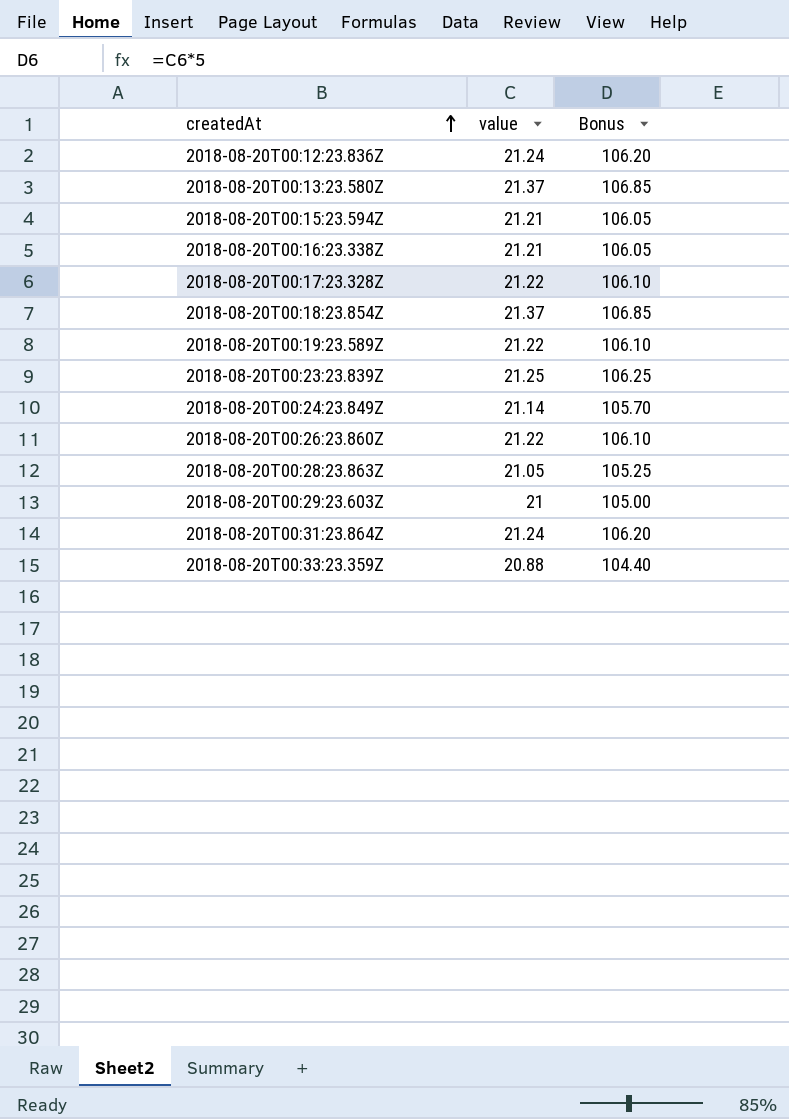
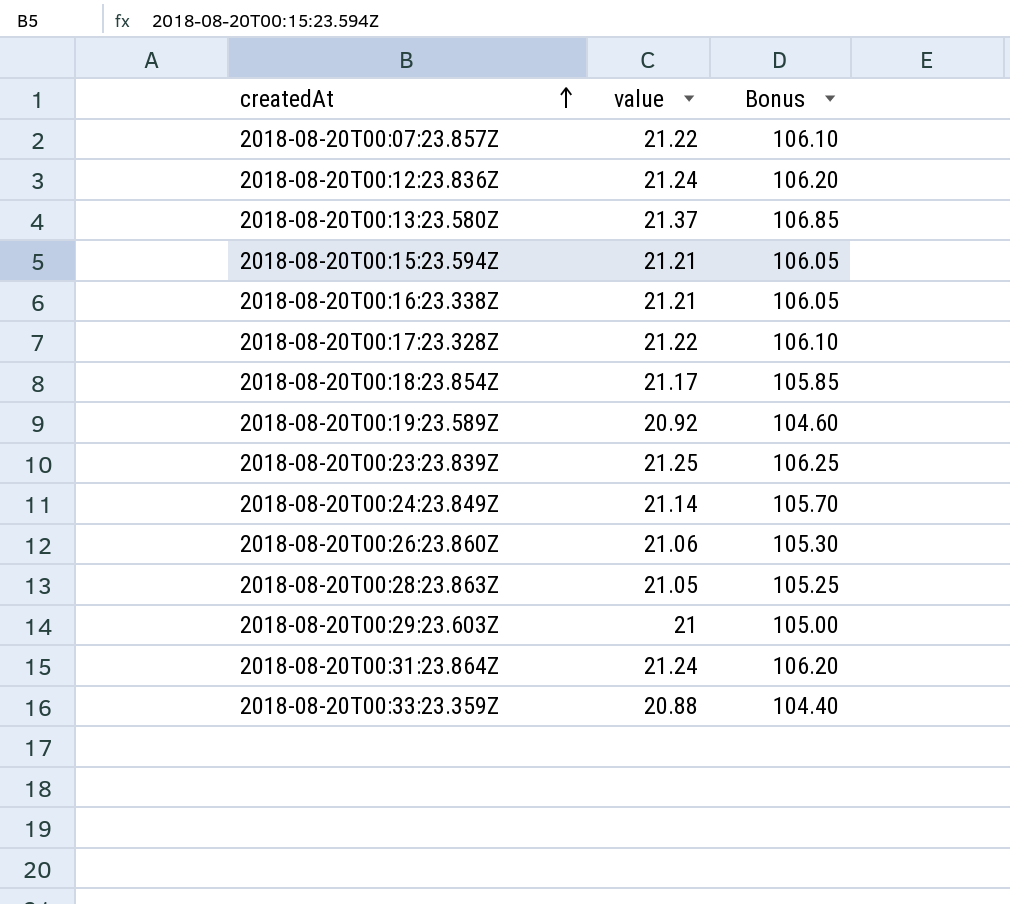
row 2018-08-20T00:07:23.857Z: none -> 21.22 | 106.10
2018-08-20T00:18:23.854Z | value: 21.37 -> 21.17
2018-08-20T00:18:23.854Z | Bonus: 106.85 -> 105.85
2018-08-20T00:19:23.589Z | value: 21.22 -> 20.92
2018-08-20T00:19:23.589Z | Bonus: 106.10 -> 104.60
2018-08-20T00:26:23.860Z | value: 21.22 -> 21.06
2018-08-20T00:26:23.860Z | Bonus: 106.10 -> 105.30

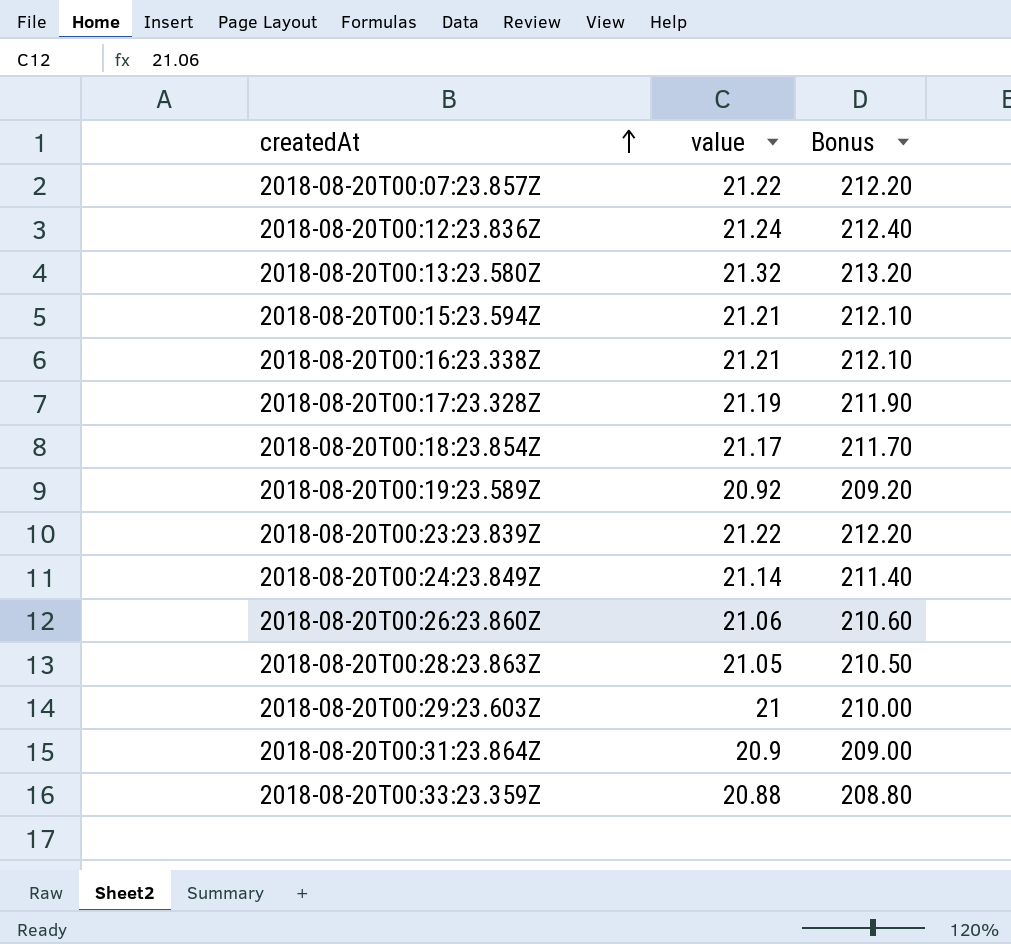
column Bonus | formula: [value] * 5 -> [value] * 10
2018-08-20T00:13:23.580Z | value: 21.37 -> 21.32
2018-08-20T00:17:23.328Z | value: 21.22 -> 21.19
2018-08-20T00:23:23.839Z | value: 21.25 -> 21.22
2018-08-20T00:31:23.864Z | value: 21.24 -> 20.9

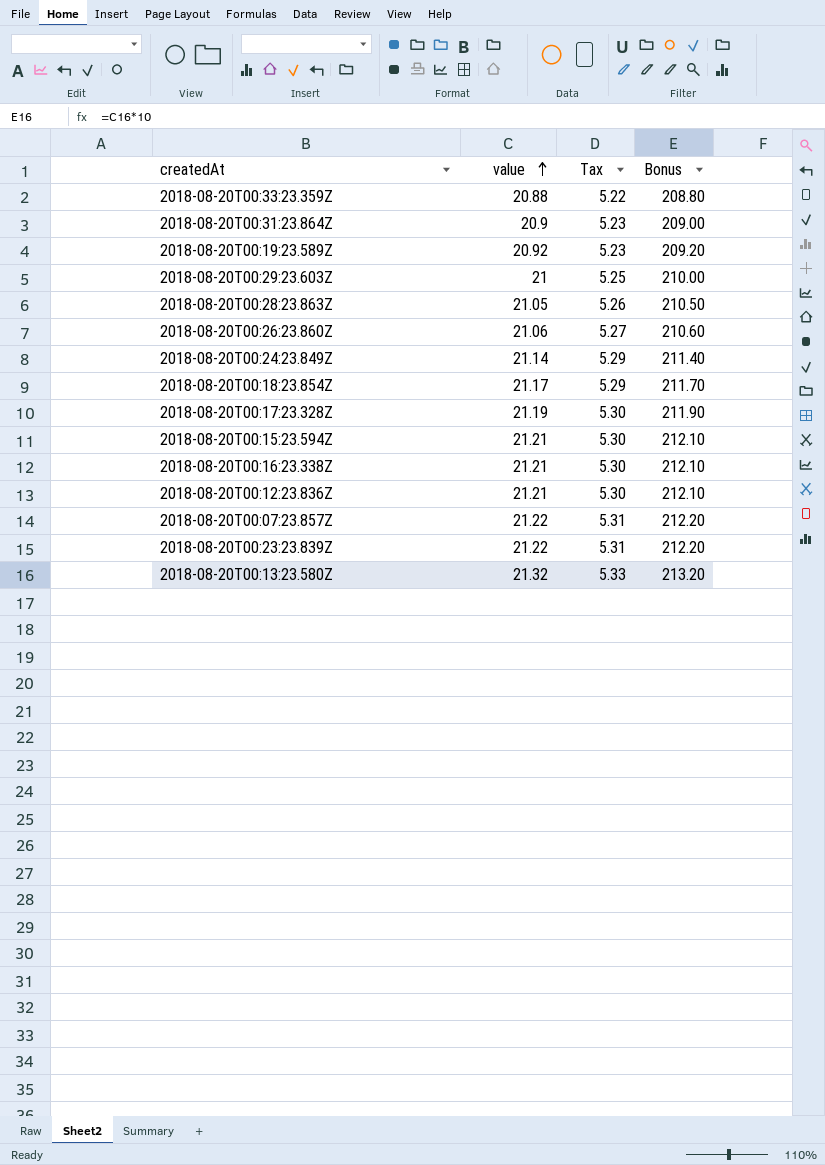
row order: createdAt ascending -> value ascending
column Tax | formula: none -> [value] * 0.25
2018-08-20T00:12:23.836Z | value: 21.24 -> 21.21
2018-08-20T00:12:23.836Z | Bonus: 212.40 -> 212.10

